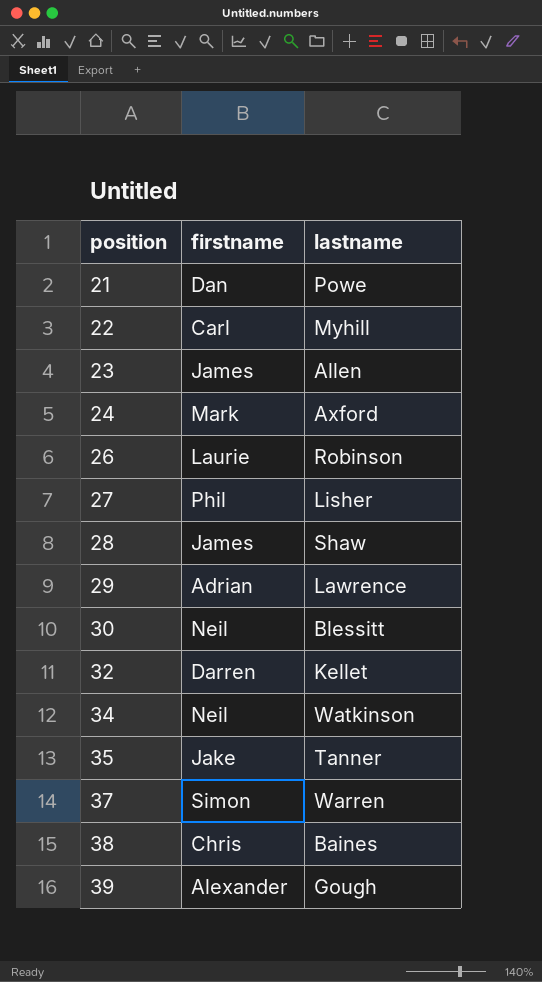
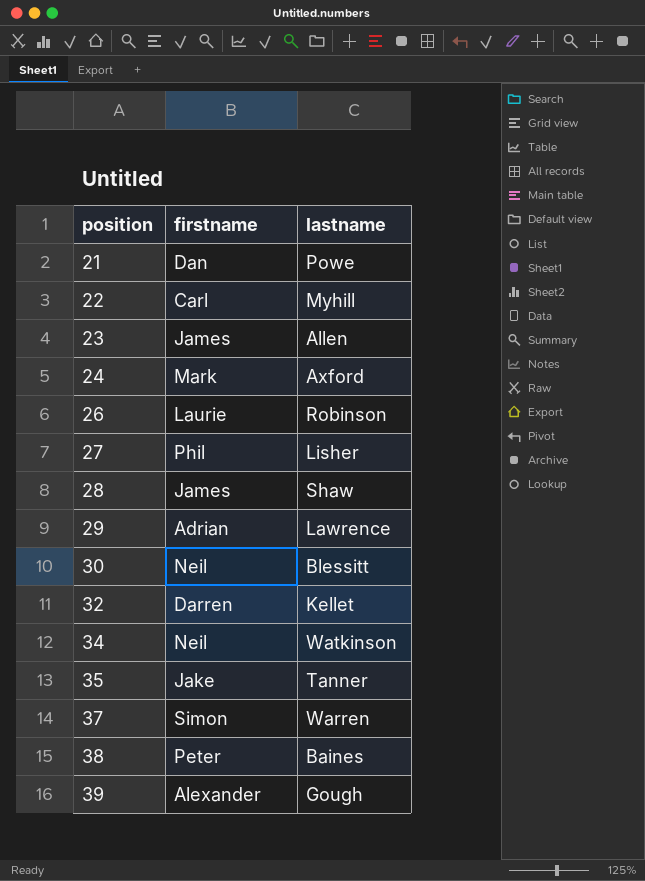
38 | firstname: Chris -> Peter

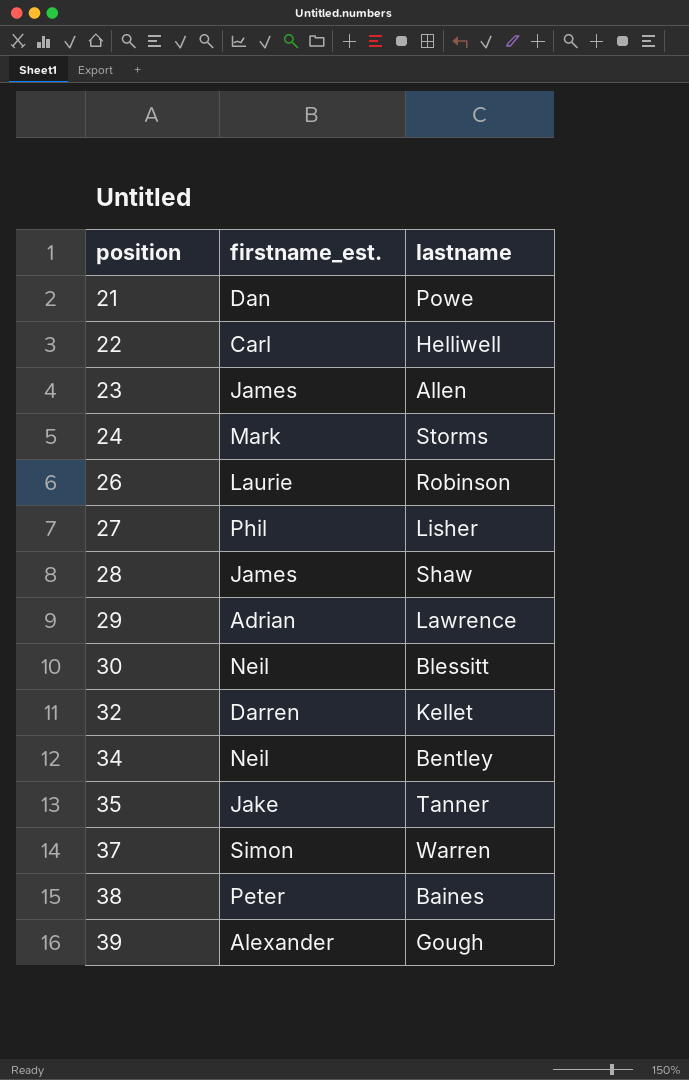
column name: firstname -> firstname_est.
22 | lastname: Myhill -> Helliwell
24 | lastname: Axford -> Storms
34 | lastname: Watkinson -> Bentley

